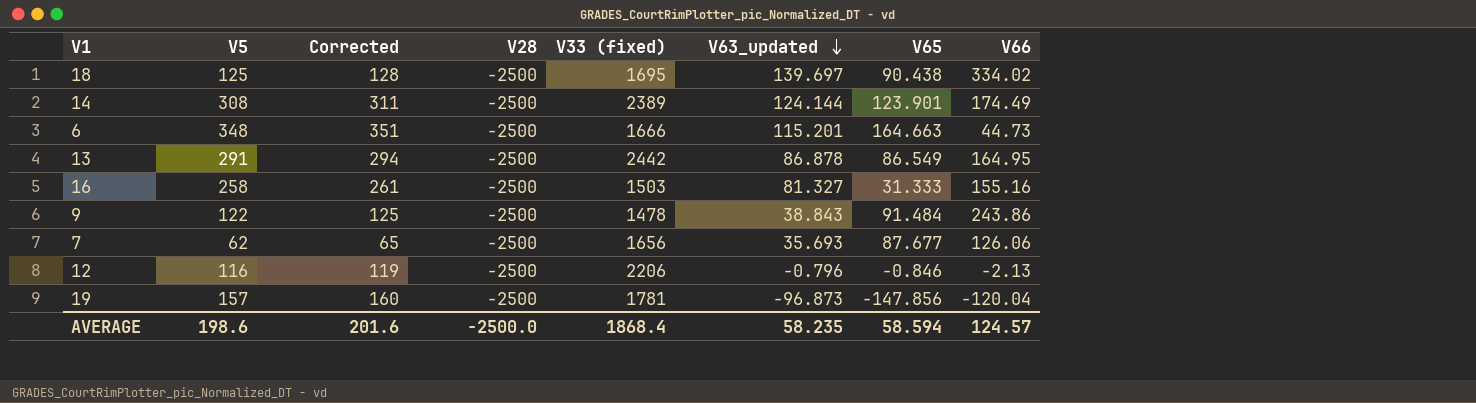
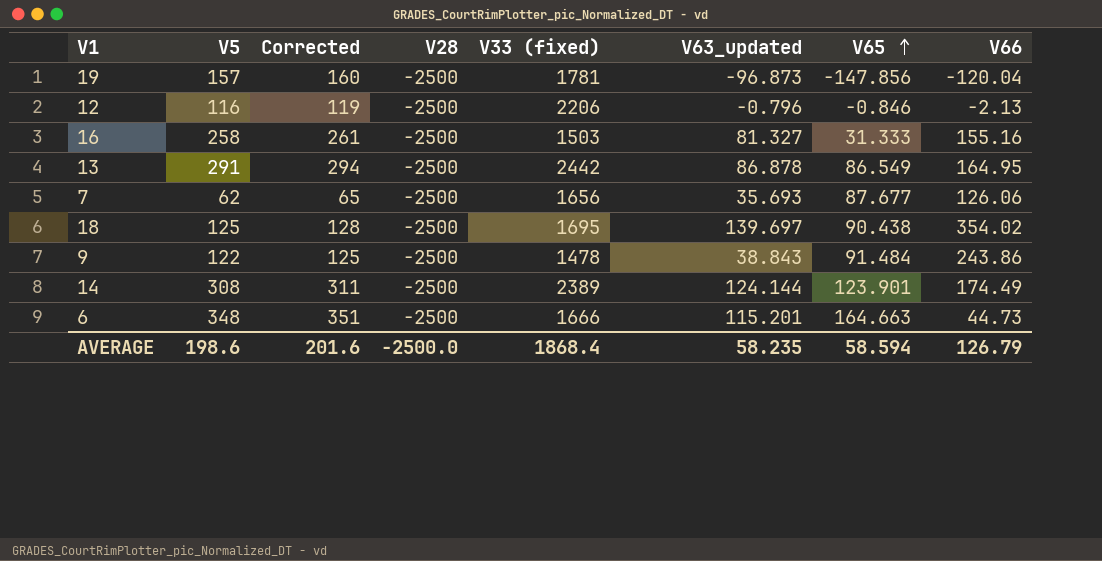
row order: V63_updated descending -> V65 ascending
18 | V66: 334.02 -> 354.02
AVERAGE | V66: 124.57 -> 126.79

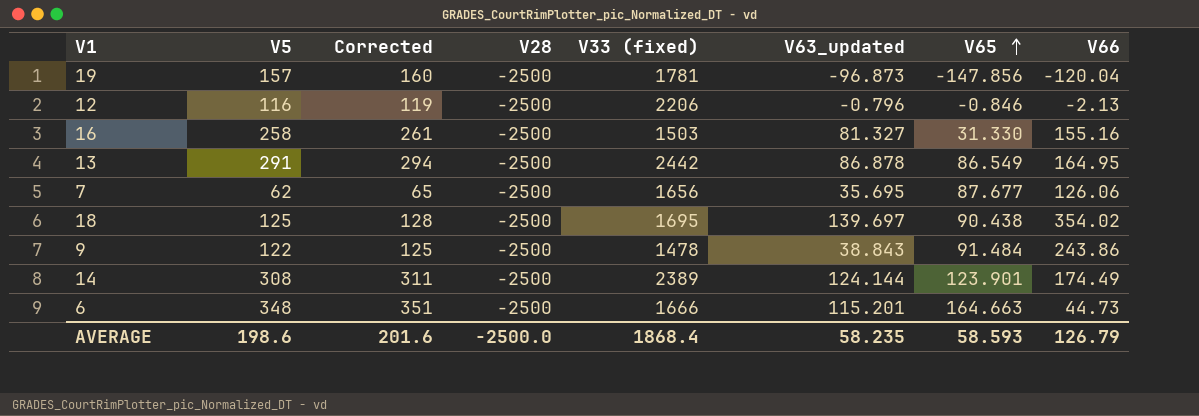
16 | V65: 31.333 -> 31.330
7 | V63_updated: 35.693 -> 35.695
AVERAGE | V65: 58.594 -> 58.593

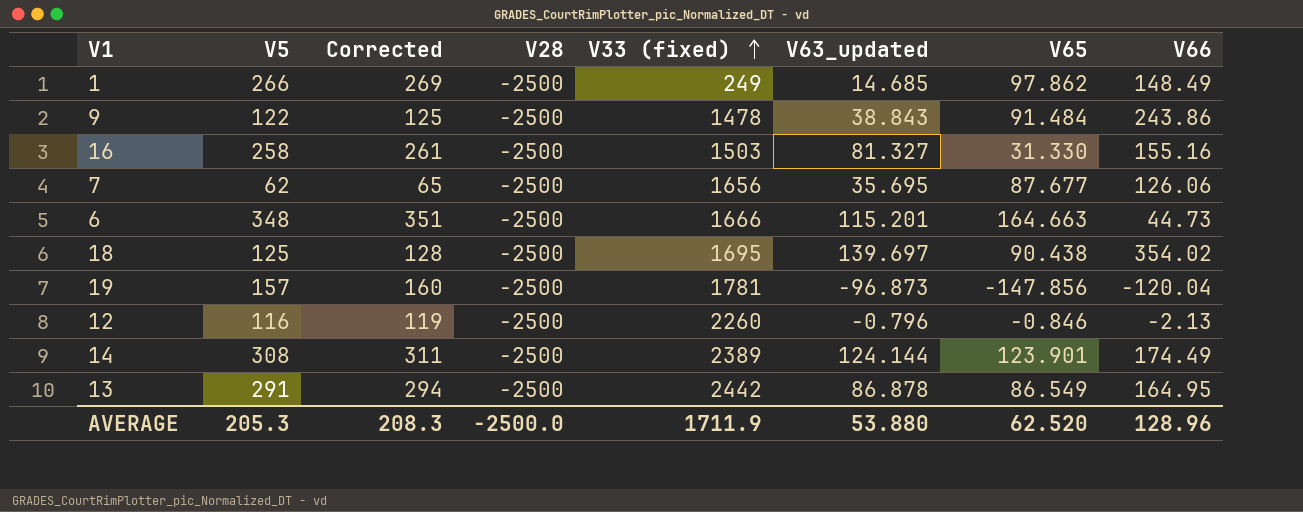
row order: V65 ascending -> V33 (fixed) ascending
row 1: none -> 266 | 269 | -2500 | 249 | 14.685 | 97.862 | 148.49
12 | V33 (fixed): 2206 -> 2260
AVERAGE | V5: 198.6 -> 205.3
AVERAGE | Corrected: 201.6 -> 208.3
AVERAGE | V33 (fixed): 1868.4 -> 1711.9
AVERAGE | V63_updated: 58.235 -> 53.880
AVERAGE | V65: 58.593 -> 62.520
AVERAGE | V66: 126.79 -> 128.96

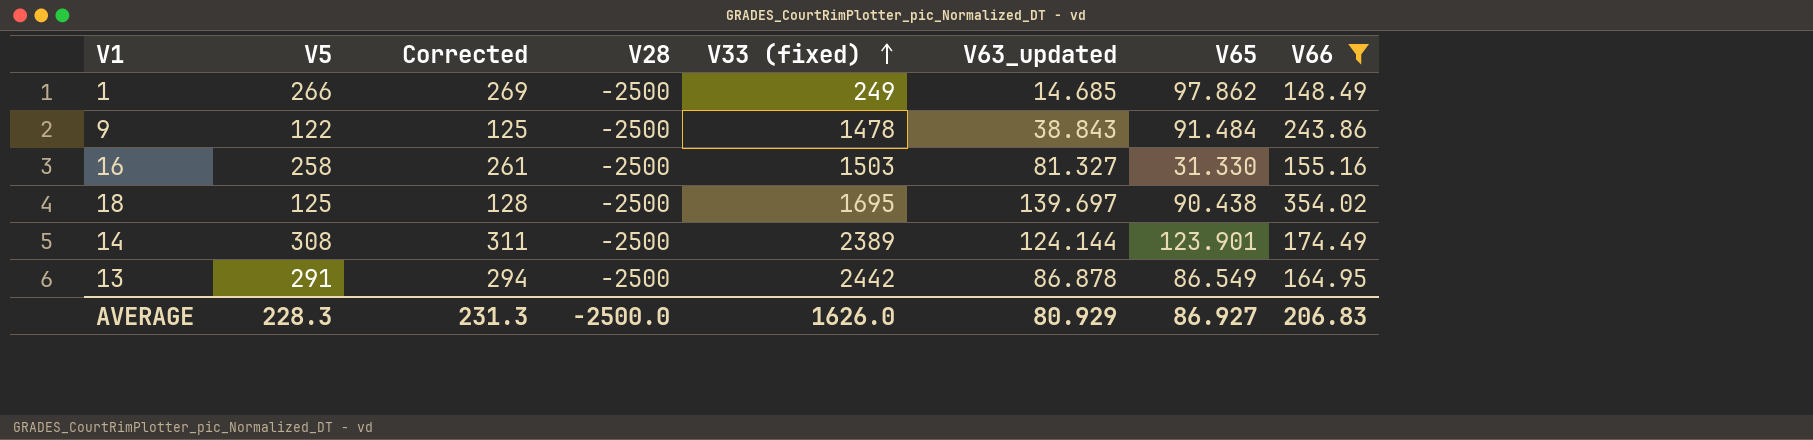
filter: none -> V66 >= 148.49
AVERAGE | V5: 205.3 -> 228.3
AVERAGE | Corrected: 208.3 -> 231.3
AVERAGE | V33 (fixed): 1711.9 -> 1626.0
AVERAGE | V63_updated: 53.880 -> 80.929
AVERAGE | V65: 62.520 -> 86.927
AVERAGE | V66: 128.96 -> 206.83

